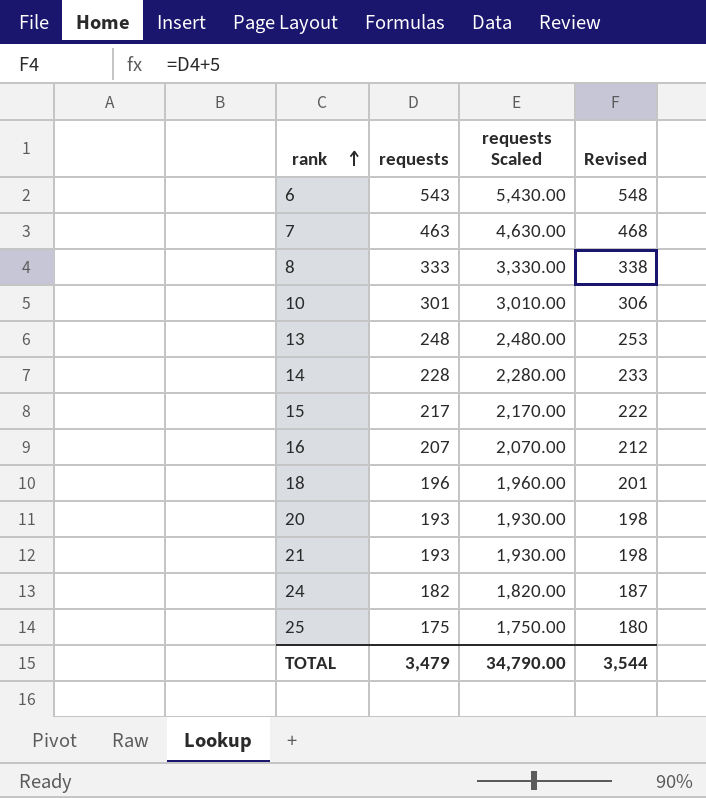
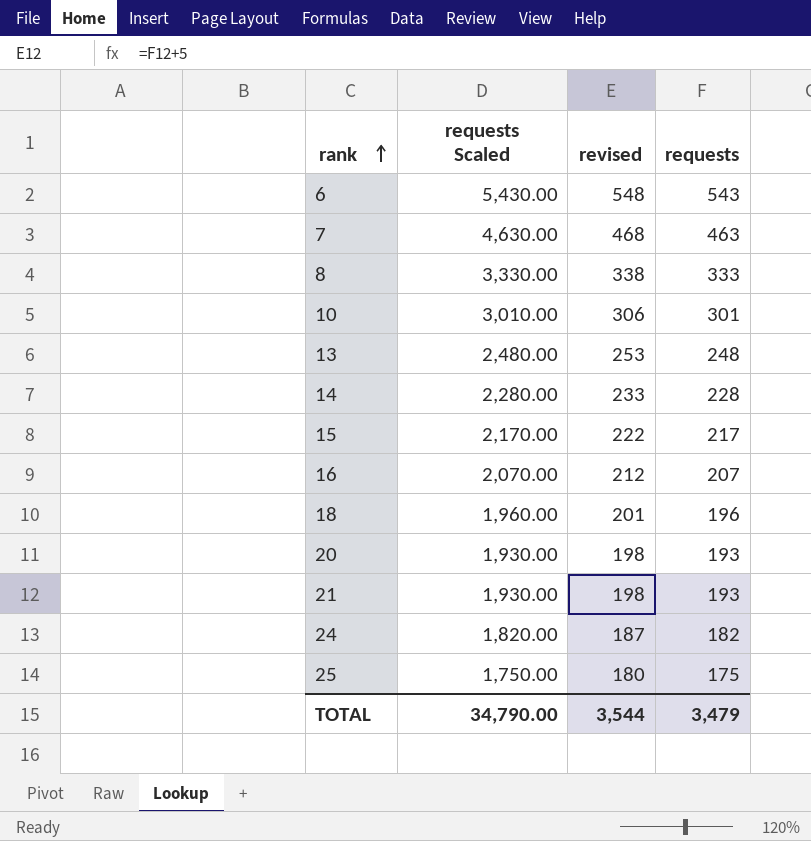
column name: Revised -> revised
column requests | position: 2 -> 4

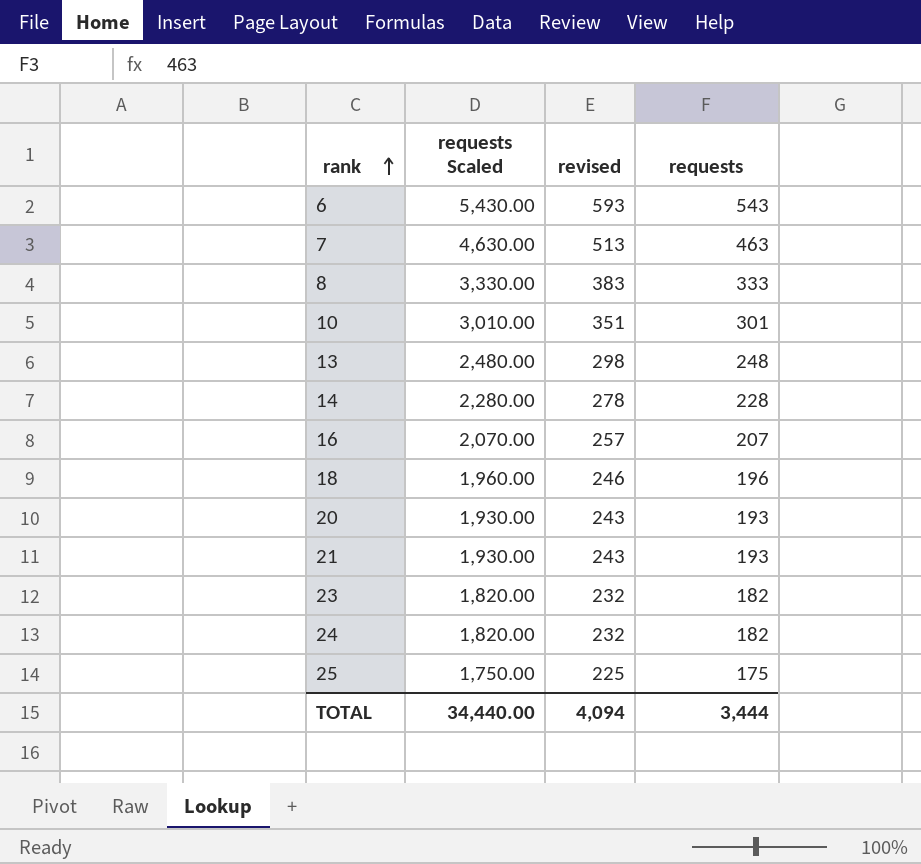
column revised | formula: [requests] + 5 -> [requests] + 50
row 15: 2,170.00 | 222 | 217 -> none
row 23: none -> 1,820.00 | 232 | 182
TOTAL | requests Scaled: 34,790.00 -> 34,440.00
TOTAL | revised: 3,544 -> 4,094
TOTAL | requests: 3,479 -> 3,444

